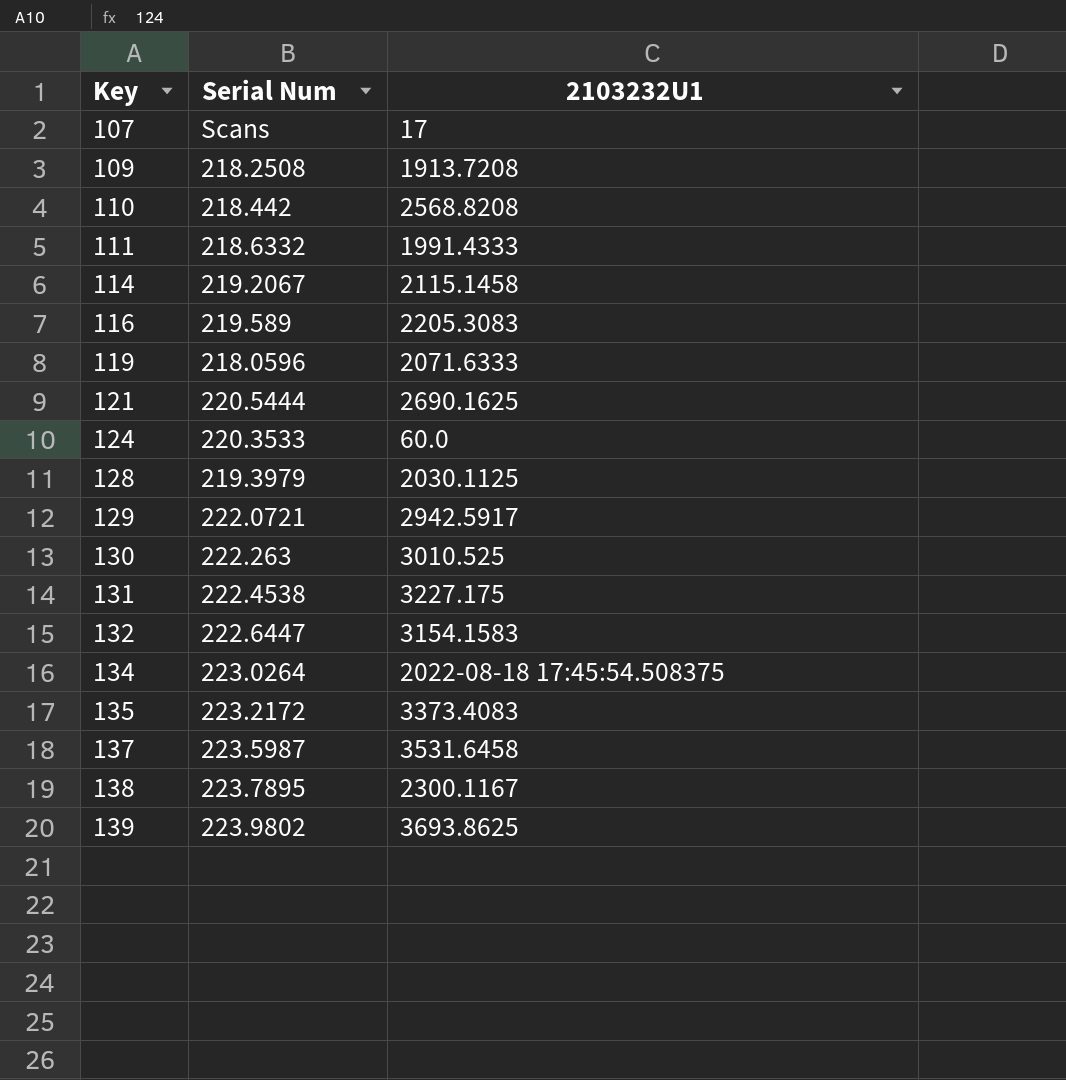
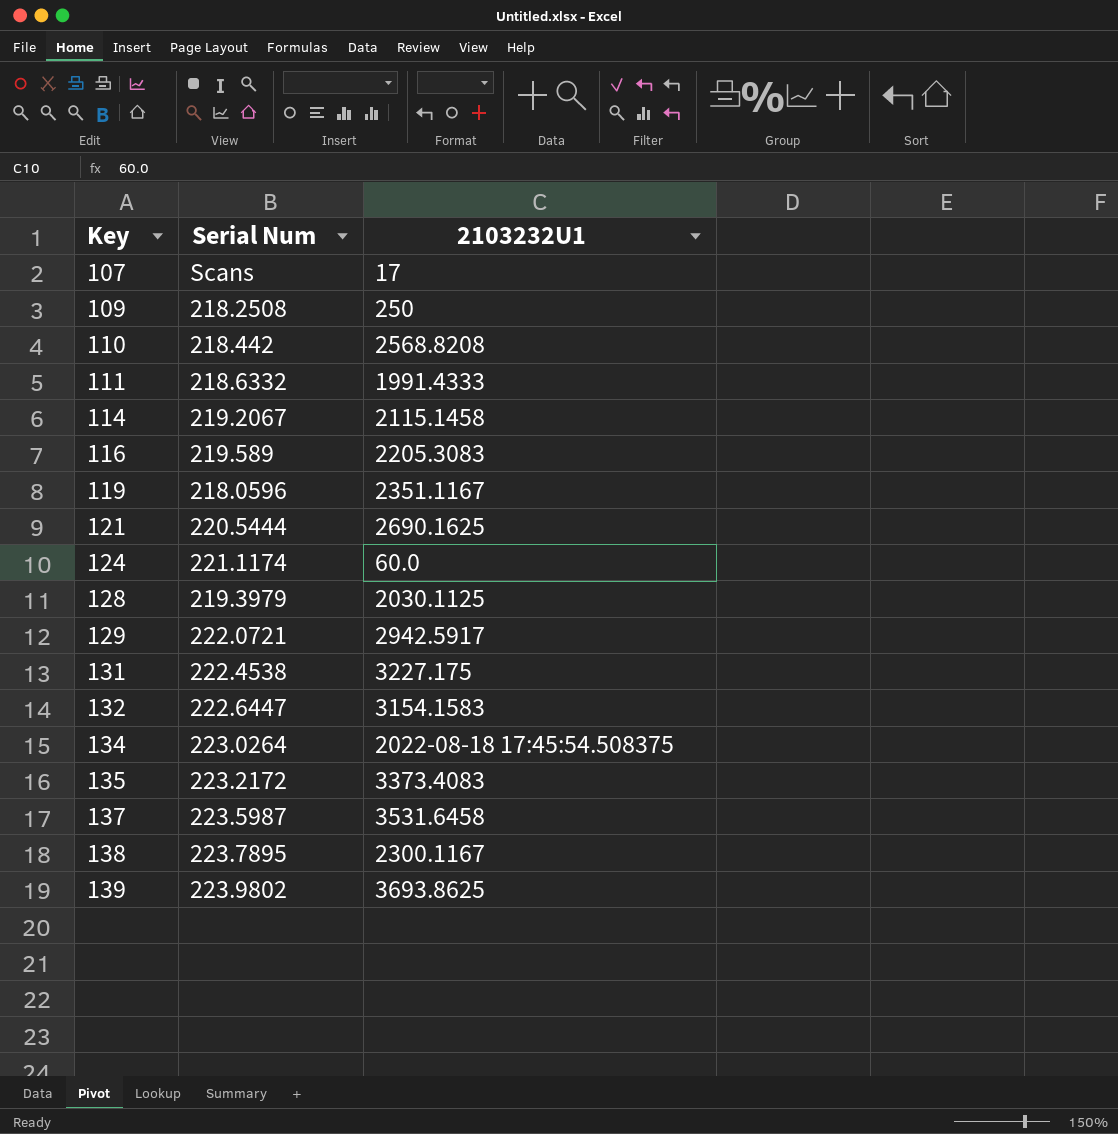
row 130: 222.263 | 3010.525 -> none
109 | 2103232U1: 1913.7208 -> 250
119 | 2103232U1: 2071.6333 -> 2351.1167
124 | Serial Num: 220.3533 -> 221.1174

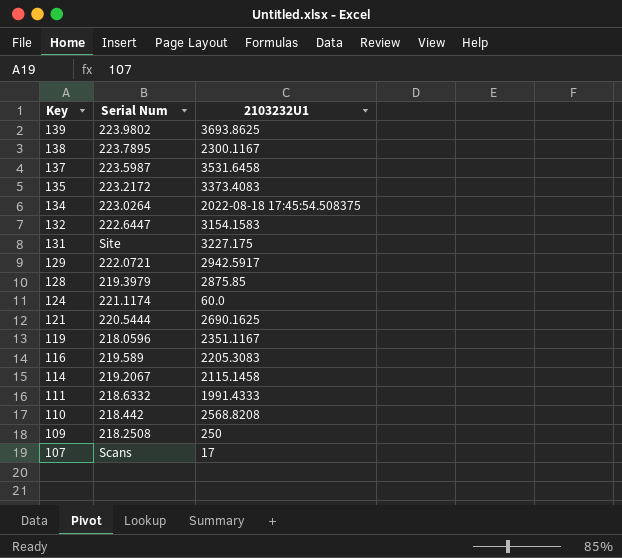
row order: Key ascending -> Key descending
131 | Serial Num: 222.4538 -> Site
128 | 2103232U1: 2030.1125 -> 2875.85

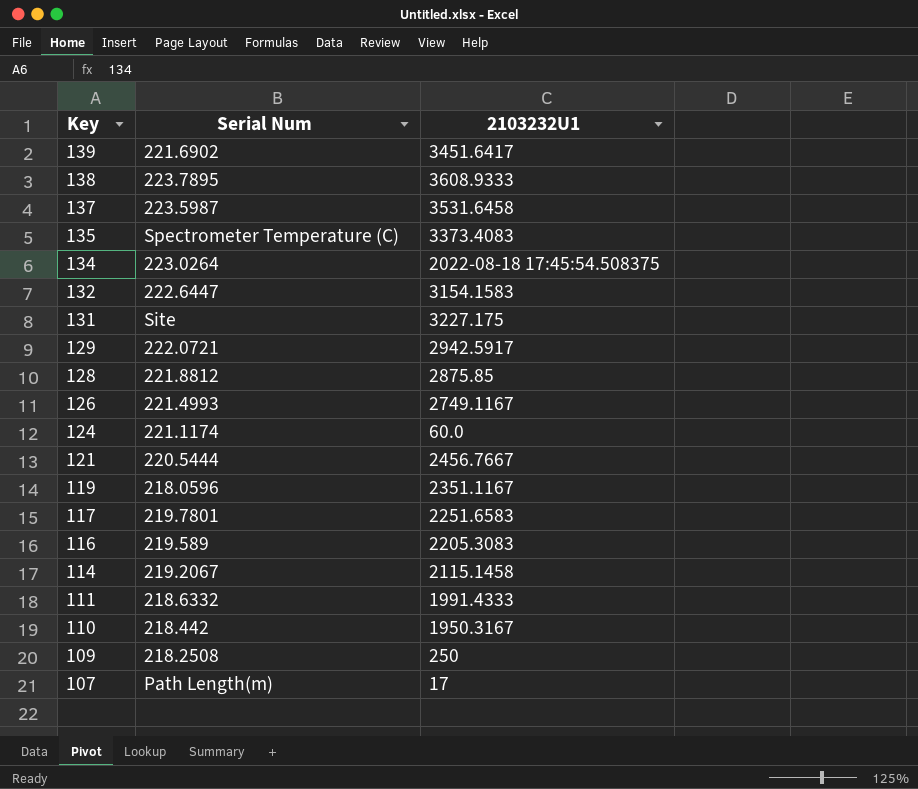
139 | Serial Num: 223.9802 -> 221.6902
139 | 2103232U1: 3693.8625 -> 3451.6417
138 | 2103232U1: 2300.1167 -> 3608.9333
135 | Serial Num: 223.2172 -> Spectrometer Temperature (C)
128 | Serial Num: 219.3979 -> 221.8812
row 126: none -> 221.4993 | 2749.1167
121 | 2103232U1: 2690.1625 -> 2456.7667
row 117: none -> 219.7801 | 2251.6583
110 | 2103232U1: 2568.8208 -> 1950.3167
107 | Serial Num: Scans -> Path Length(m)

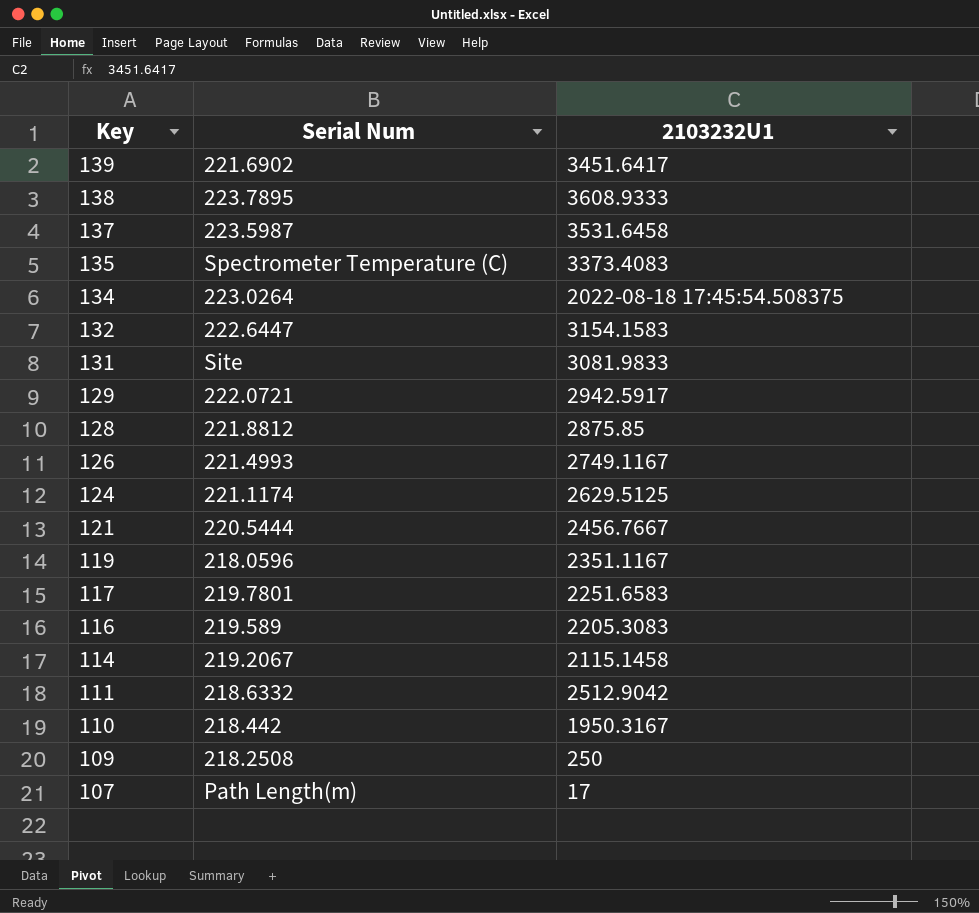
131 | 2103232U1: 3227.175 -> 3081.9833
124 | 2103232U1: 60.0 -> 2629.5125
111 | 2103232U1: 1991.4333 -> 2512.9042

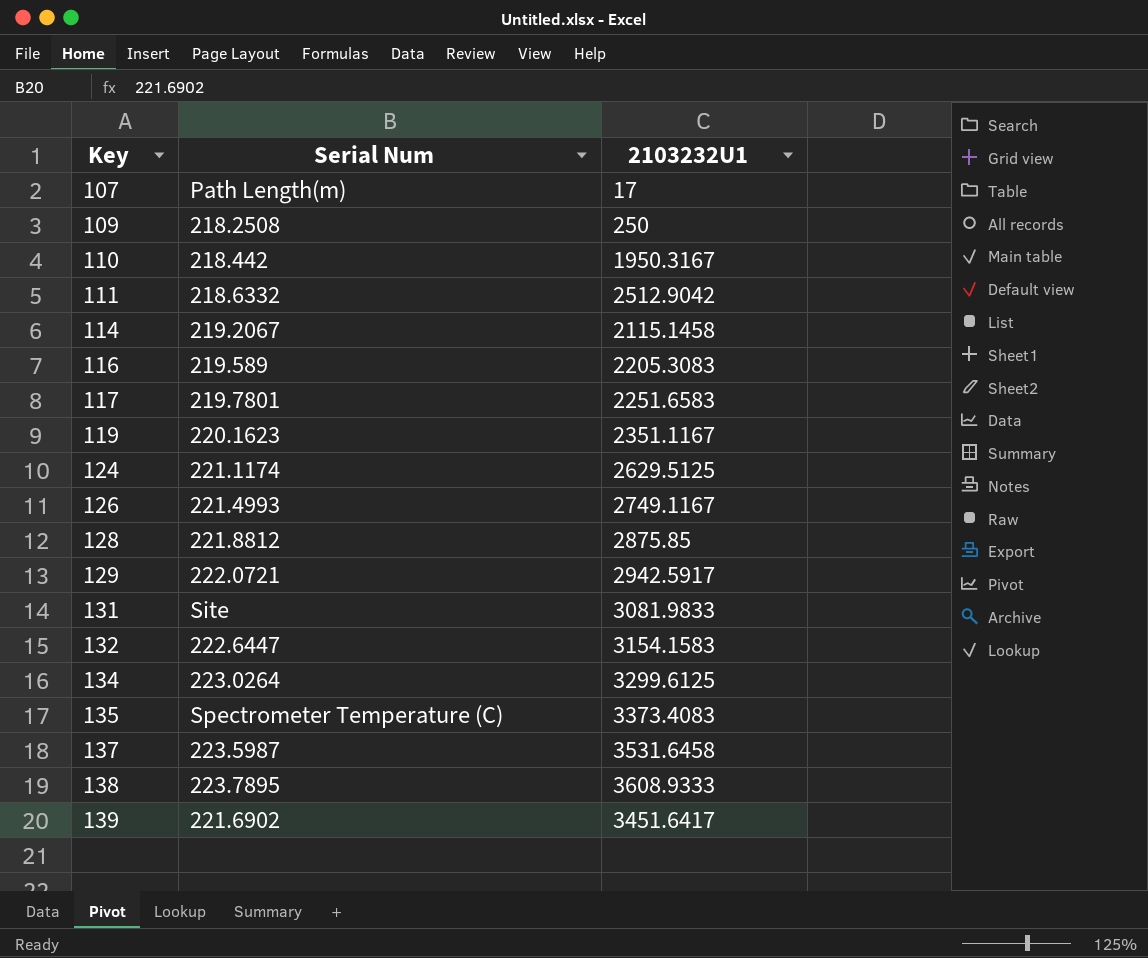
row order: Key descending -> Key ascending
row 121: 220.5444 | 2456.7667 -> none
119 | Serial Num: 218.0596 -> 220.1623
134 | 2103232U1: 2022-08-18 17:45:54.508375 -> 3299.6125

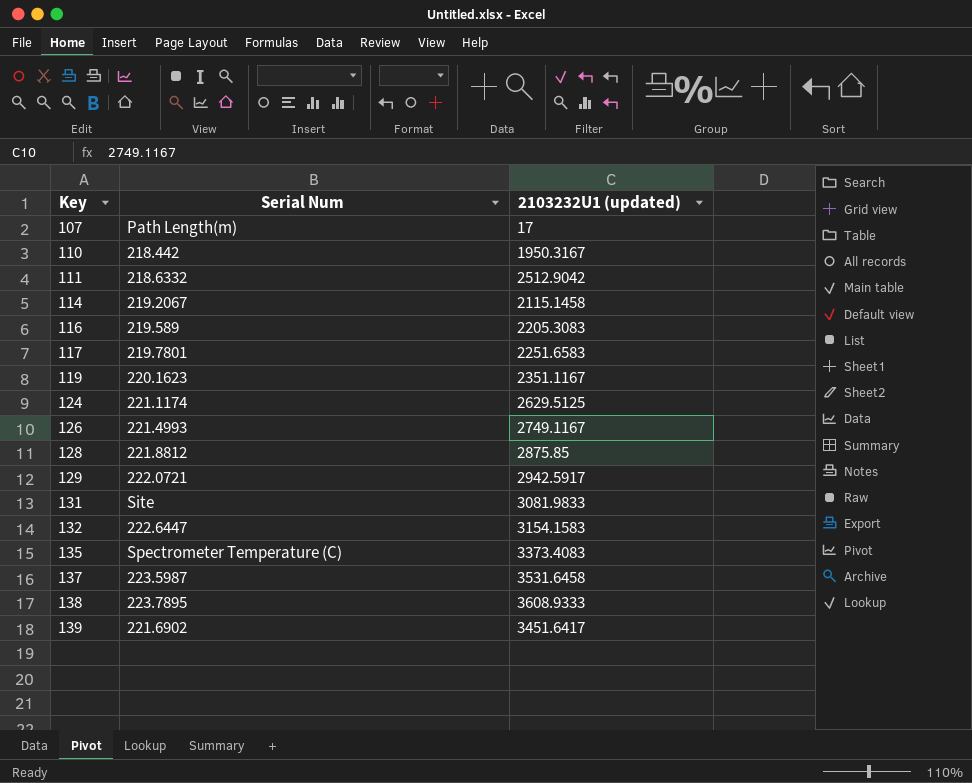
column name: 2103232U1 -> 2103232U1 (updated)
row 109: 218.2508 | 250 -> none
row 134: 223.0264 | 3299.6125 -> none

